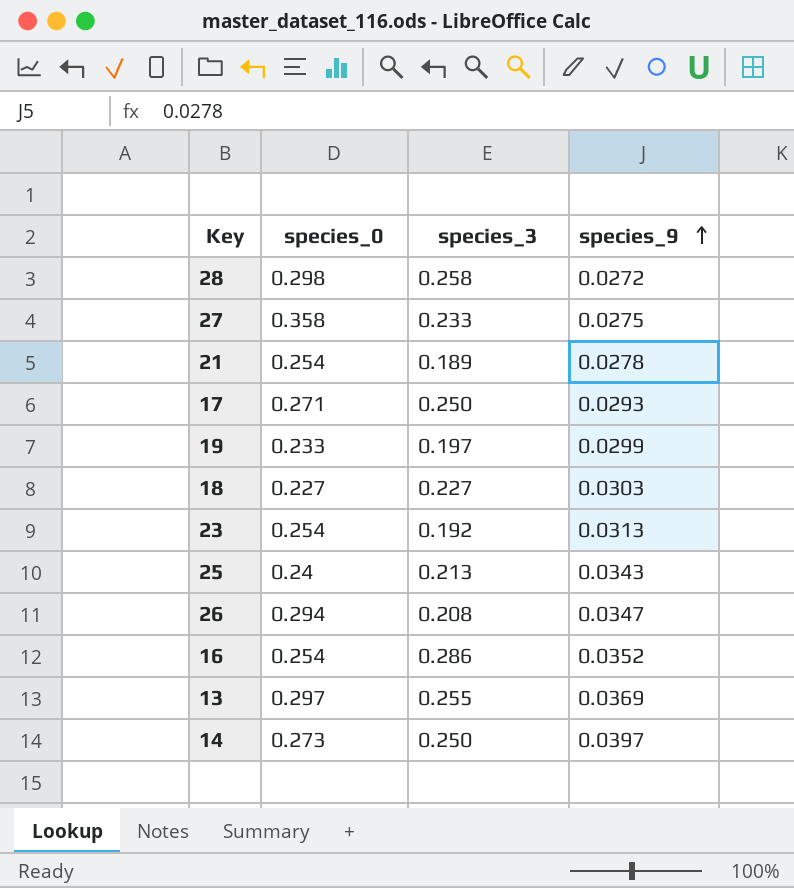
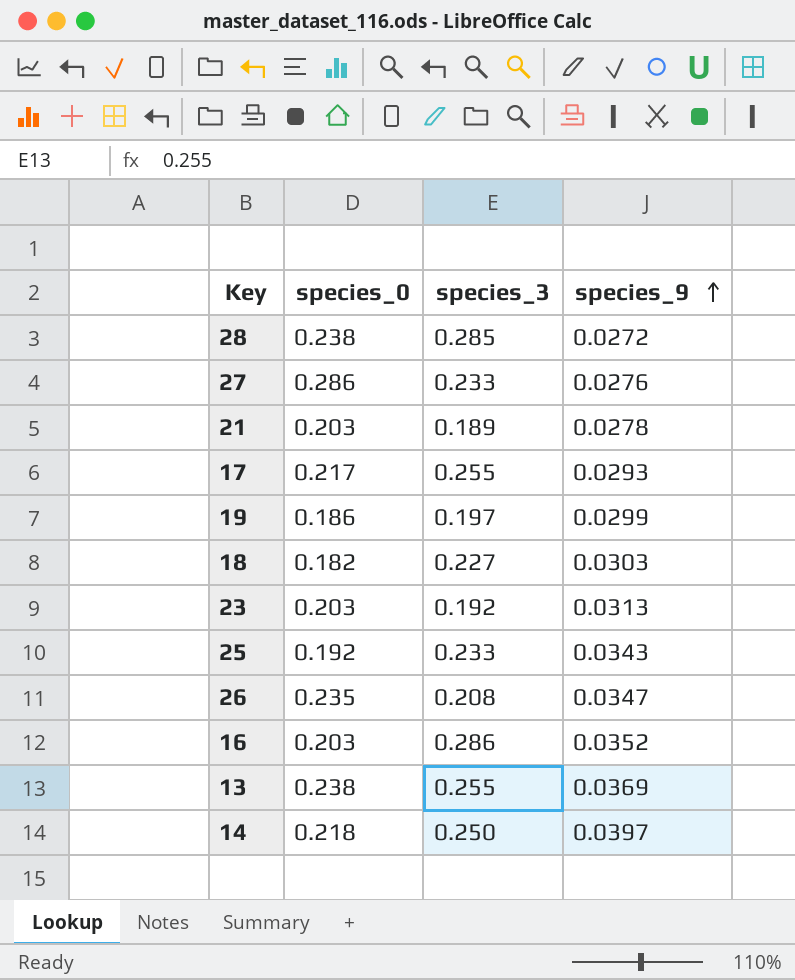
28 | species_0: 0.298 -> 0.238
28 | species_3: 0.258 -> 0.285
27 | species_0: 0.358 -> 0.286
27 | species_9: 0.0275 -> 0.0276
21 | species_0: 0.254 -> 0.203
17 | species_0: 0.271 -> 0.217
17 | species_3: 0.250 -> 0.255
19 | species_0: 0.233 -> 0.186
18 | species_0: 0.227 -> 0.182
23 | species_0: 0.254 -> 0.203
25 | species_0: 0.24 -> 0.192
25 | species_3: 0.213 -> 0.233
26 | species_0: 0.294 -> 0.235
16 | species_0: 0.254 -> 0.203
13 | species_0: 0.297 -> 0.238
14 | species_0: 0.273 -> 0.218

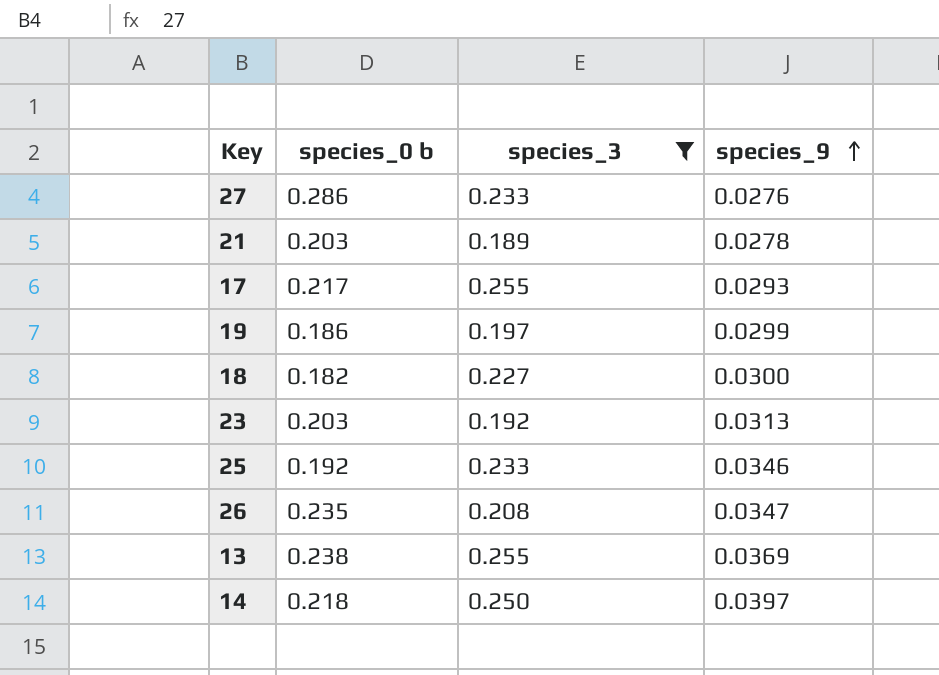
filter: none -> species_3 <= 0.255
column name: species_0 -> species_0 b
18 | species_9: 0.0303 -> 0.0300
25 | species_9: 0.0343 -> 0.0346

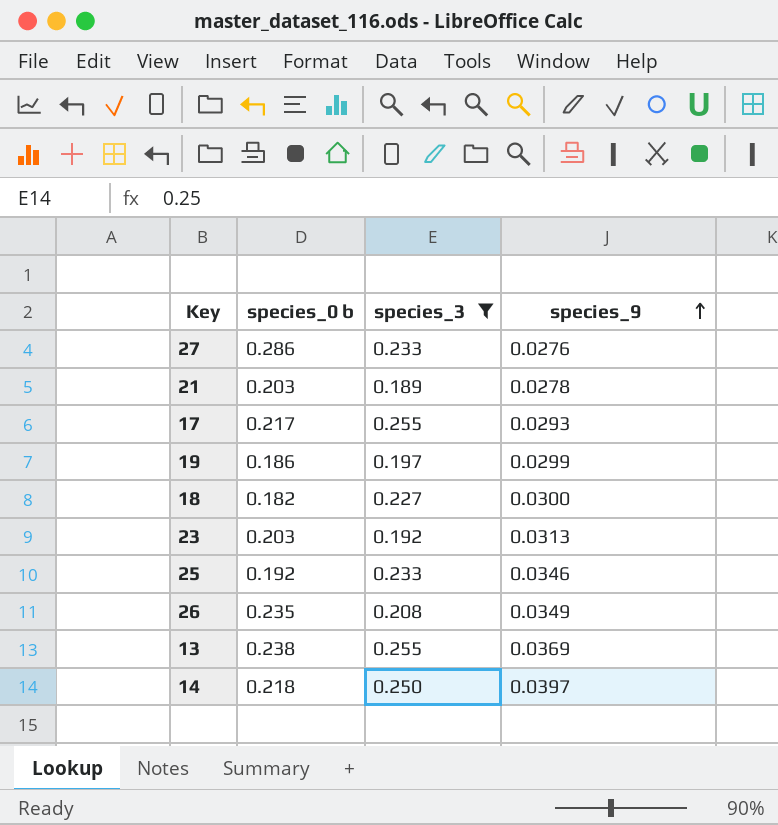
26 | species_9: 0.0347 -> 0.0349

